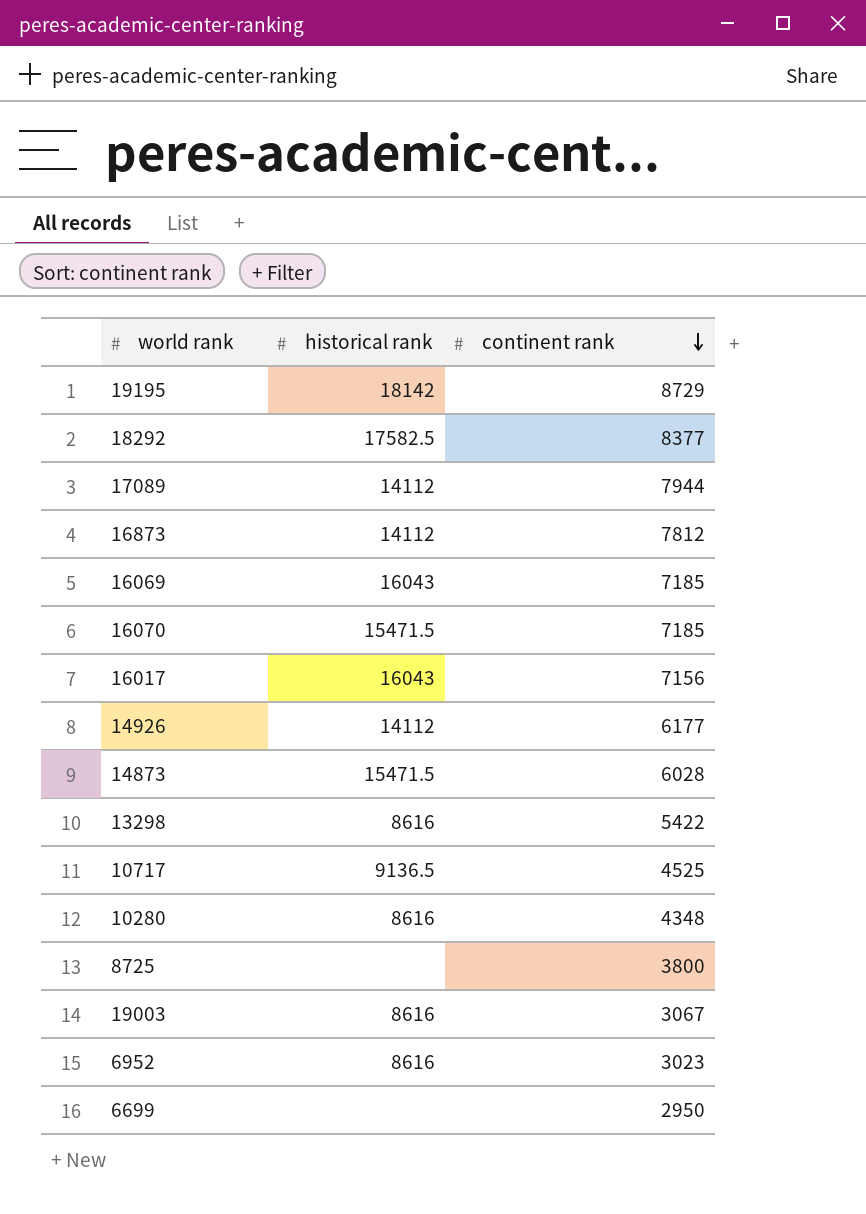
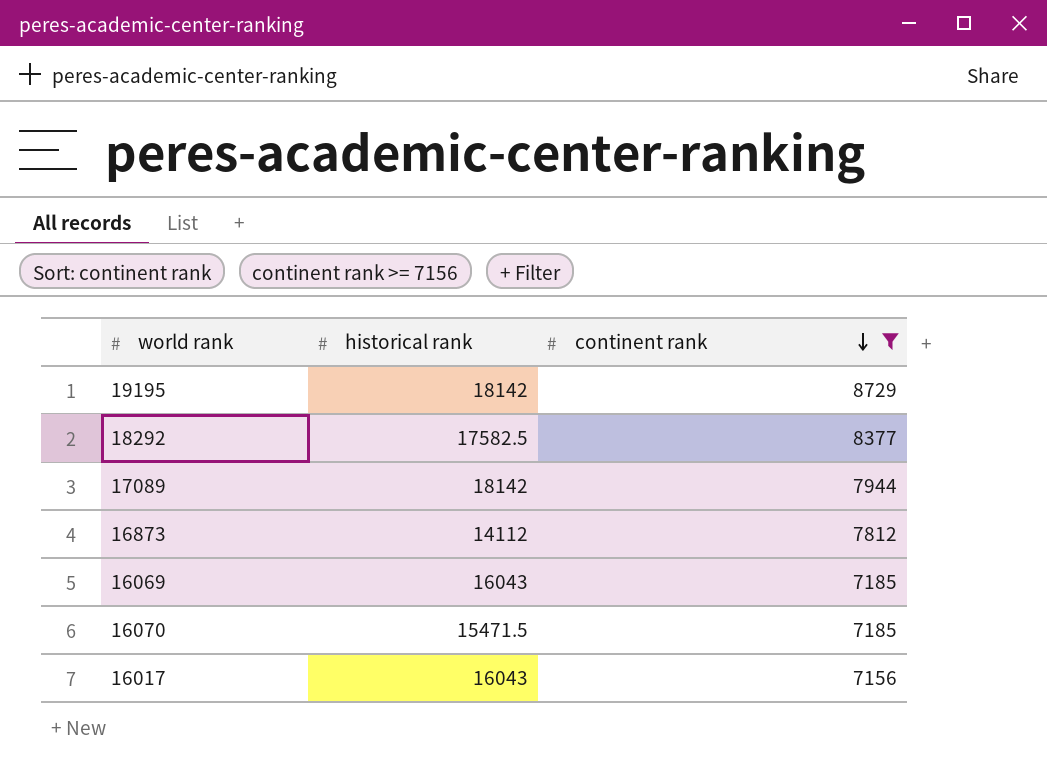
filter: none -> continent rank >= 7156
17089 | historical rank: 14112 -> 18142

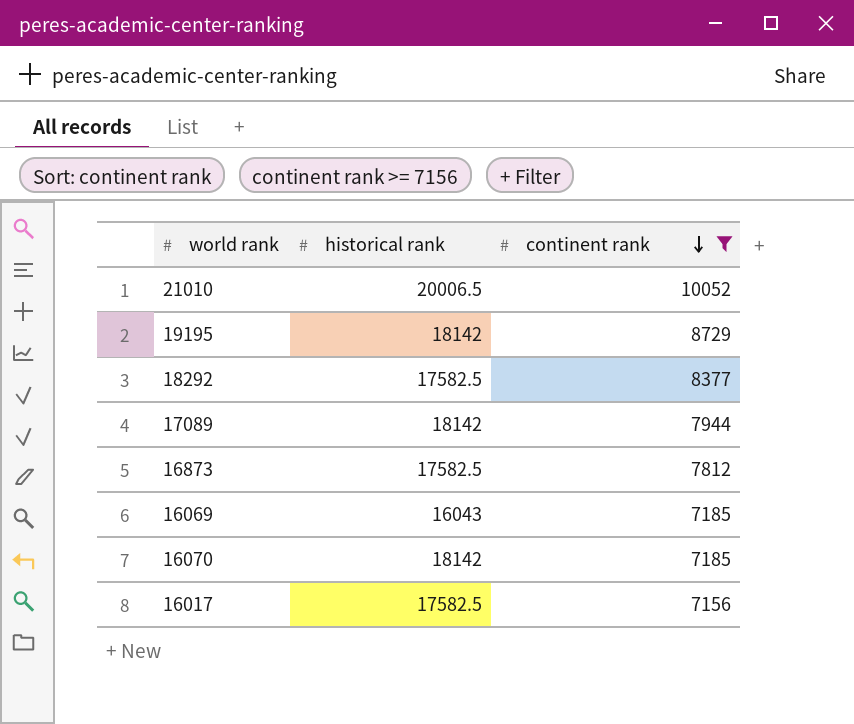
row 21010: none -> 20006.5 | 10052
16873 | historical rank: 14112 -> 17582.5
16070 | historical rank: 15471.5 -> 18142
16017 | historical rank: 16043 -> 17582.5

